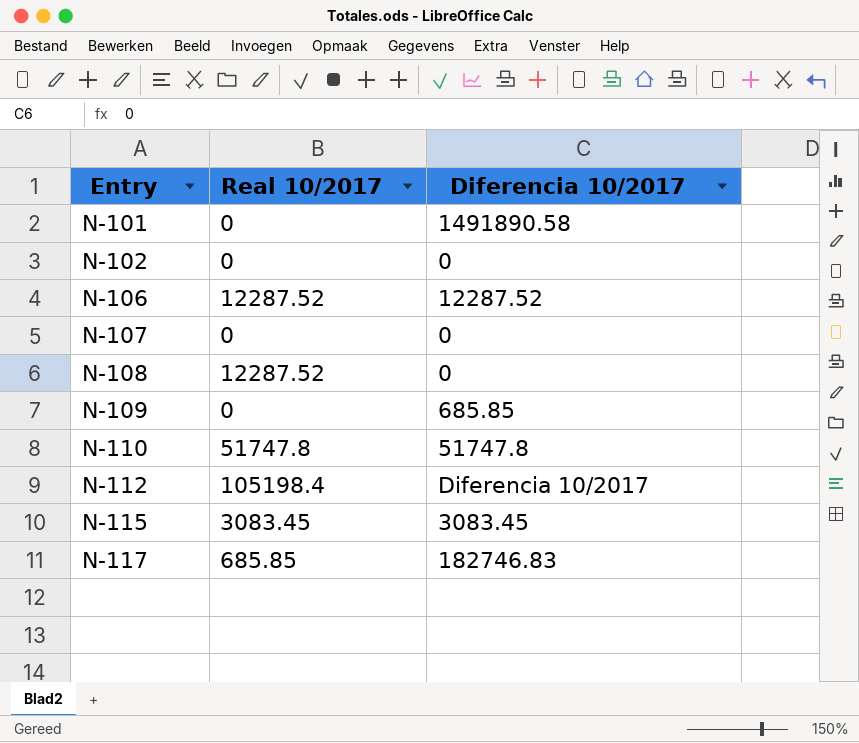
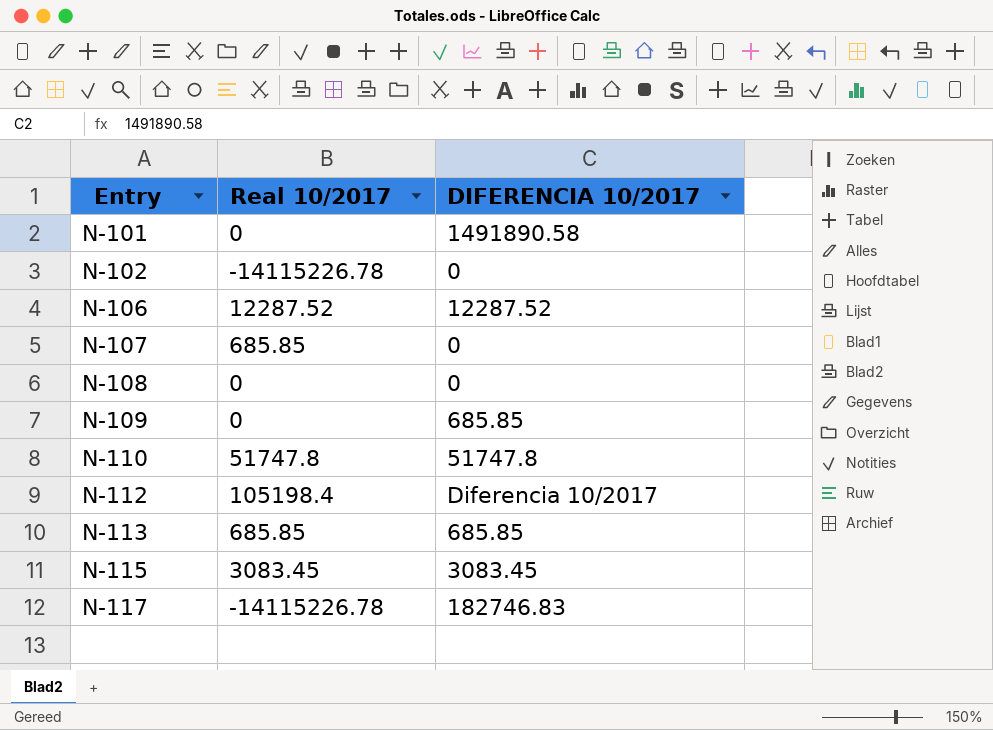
column name: Diferencia 10/2017 -> DIFERENCIA 10/2017
N-102 | Real 10/2017: 0 -> -14115226.78
N-107 | Real 10/2017: 0 -> 685.85
N-108 | Real 10/2017: 12287.52 -> 0
row N-113: none -> 685.85 | 685.85
N-117 | Real 10/2017: 685.85 -> -14115226.78

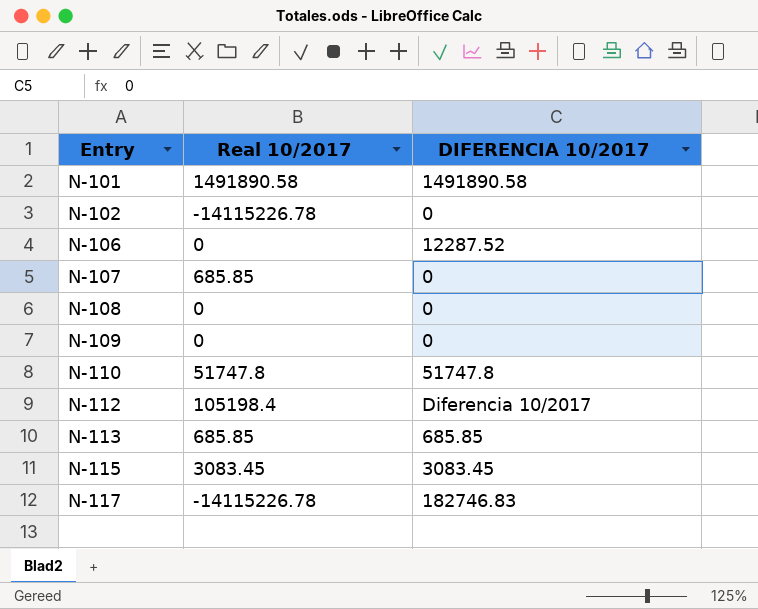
N-101 | Real 10/2017: 0 -> 1491890.58
N-106 | Real 10/2017: 12287.52 -> 0
N-109 | DIFERENCIA 10/2017: 685.85 -> 0

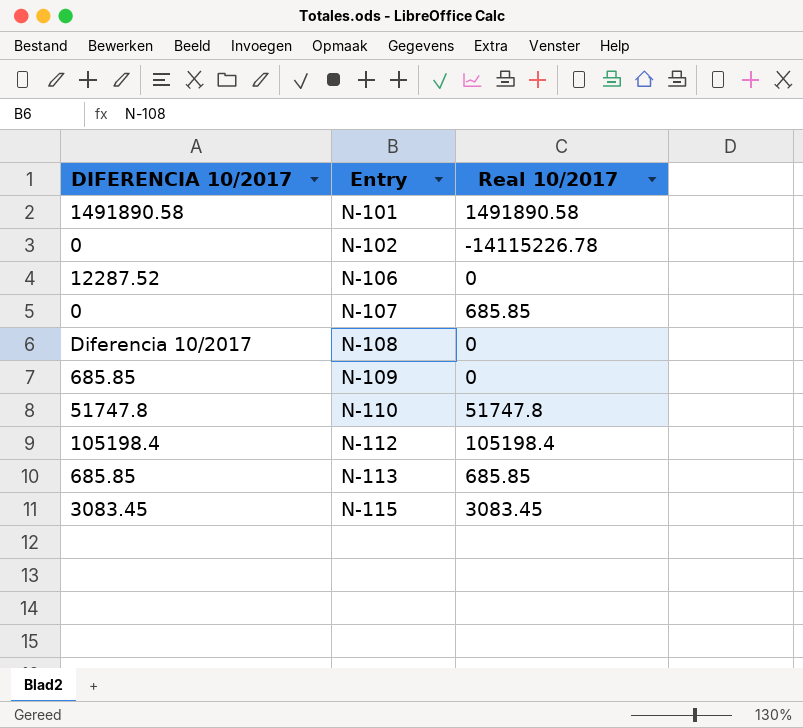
column DIFERENCIA 10/2017 | position: 3 -> 1
row N-117: -14115226.78 | 182746.83 -> none
N-108 | DIFERENCIA 10/2017: 0 -> Diferencia 10/2017
N-109 | DIFERENCIA 10/2017: 0 -> 685.85
N-112 | DIFERENCIA 10/2017: Diferencia 10/2017 -> 105198.4

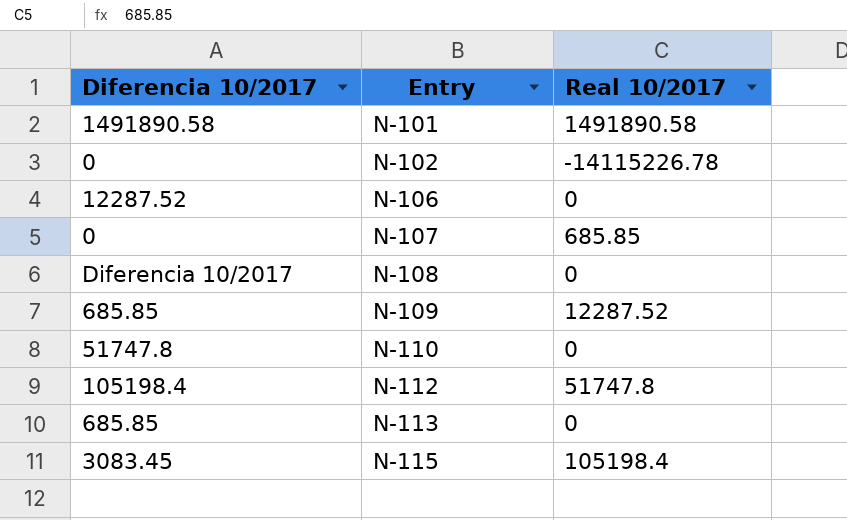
column name: DIFERENCIA 10/2017 -> Diferencia 10/2017
N-109 | Real 10/2017: 0 -> 12287.52
N-110 | Real 10/2017: 51747.8 -> 0
N-112 | Real 10/2017: 105198.4 -> 51747.8
N-113 | Real 10/2017: 685.85 -> 0
N-115 | Real 10/2017: 3083.45 -> 105198.4

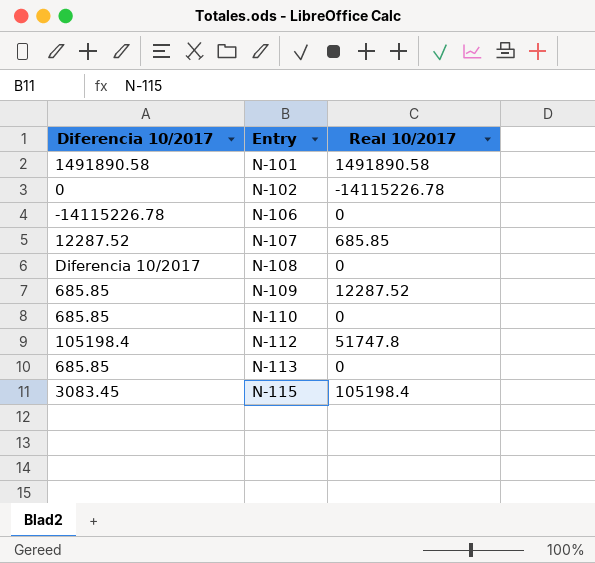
N-106 | Diferencia 10/2017: 12287.52 -> -14115226.78
N-107 | Diferencia 10/2017: 0 -> 12287.52
N-110 | Diferencia 10/2017: 51747.8 -> 685.85

